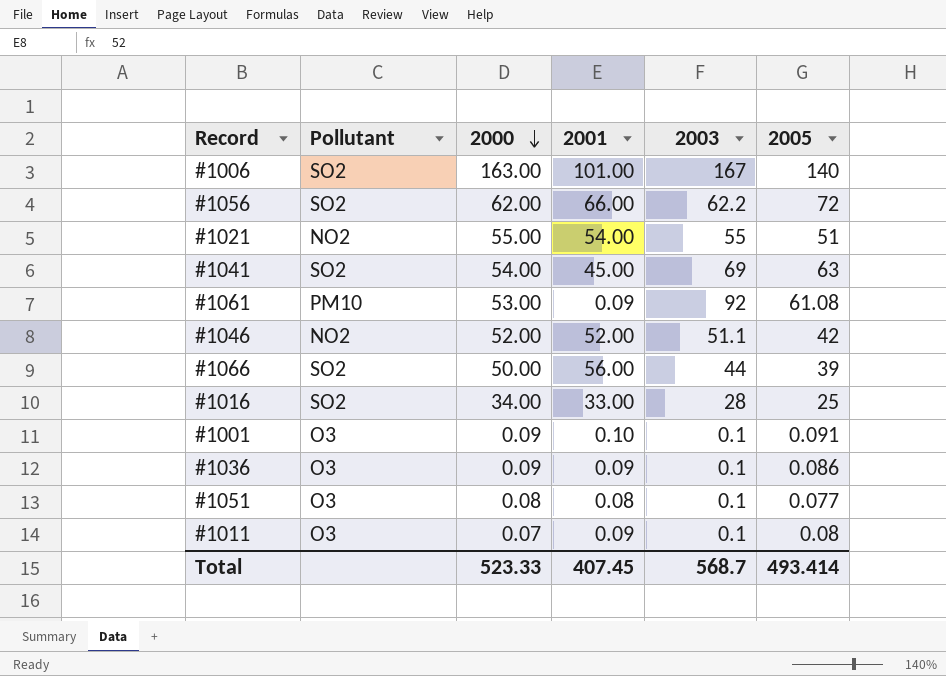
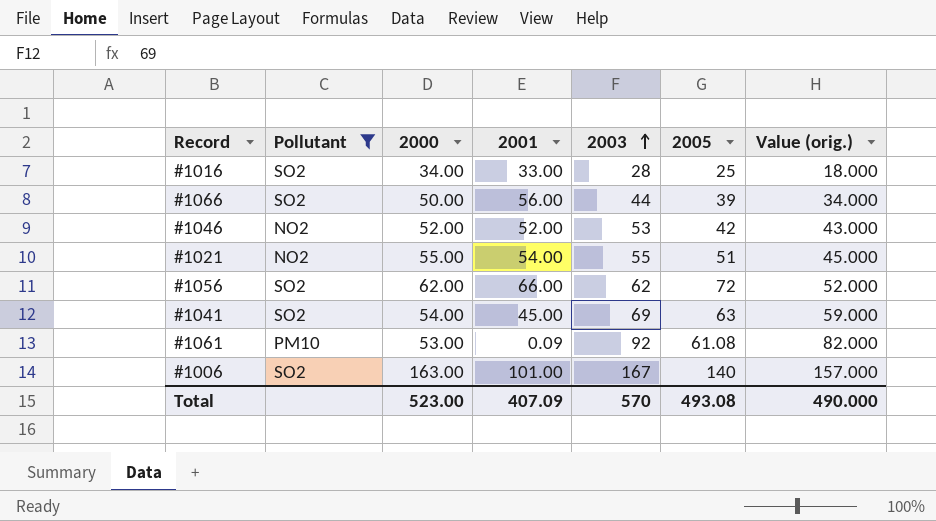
filter: none -> Pollutant != O3
row order: 2000 descending -> 2003 ascending
column Value (orig.) | formula: none -> [2003] - 10
#1046 | 2003: 51.1 -> 53
#1056 | 2003: 62.2 -> 62
Total | 2000: 523.33 -> 523.00
Total | 2001: 407.45 -> 407.09
Total | 2003: 568.7 -> 570
Total | 2005: 493.414 -> 493.08

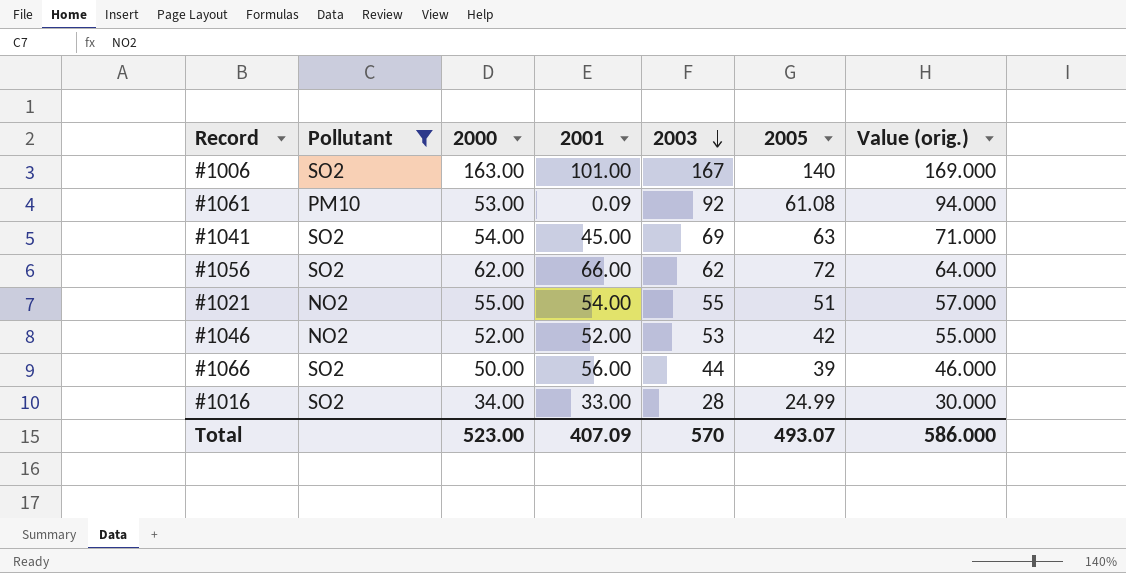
row order: 2003 ascending -> 2003 descending
column Value (orig.) | formula: [2003] - 10 -> [2003] + 2
#1016 | 2005: 25 -> 24.99
Total | 2005: 493.08 -> 493.07
Total | Value (orig.): 490.000 -> 586.000

